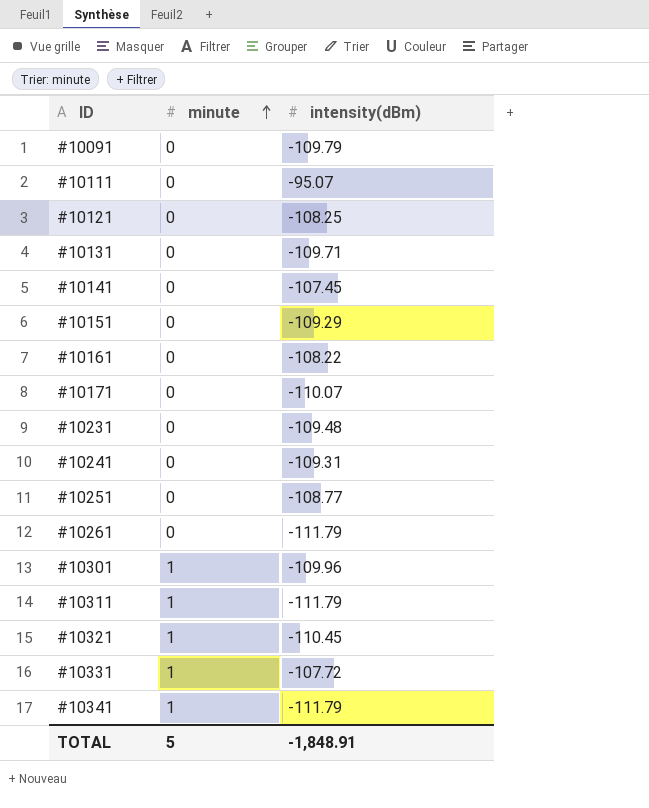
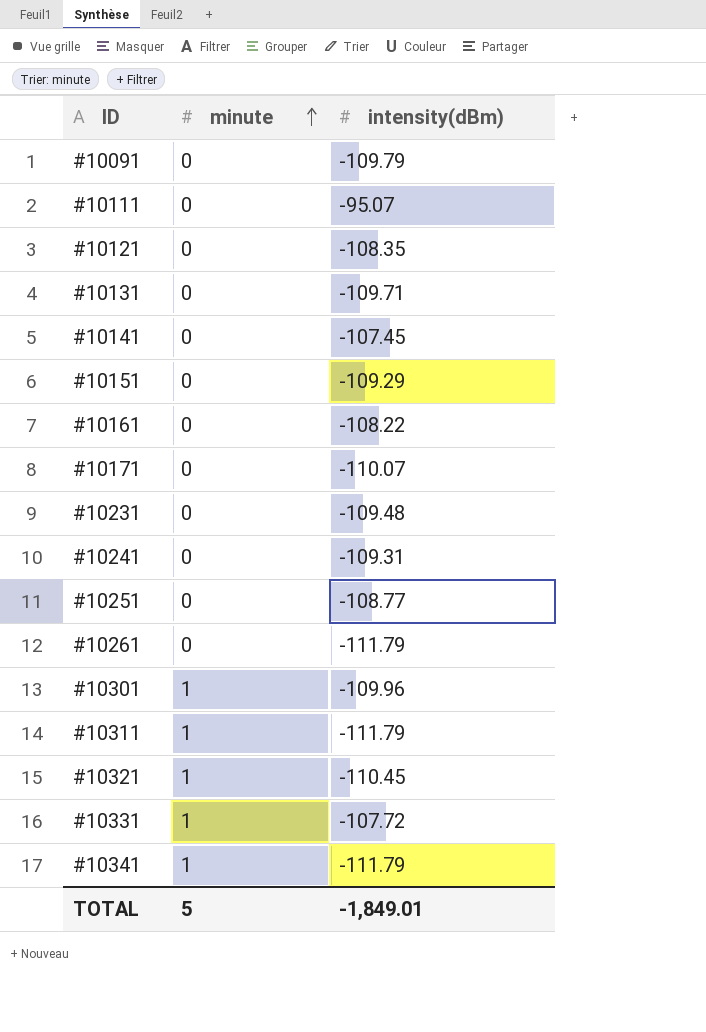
#10121 | intensity(dBm): -108.25 -> -108.35
TOTAL | intensity(dBm): -1,848.91 -> -1,849.01

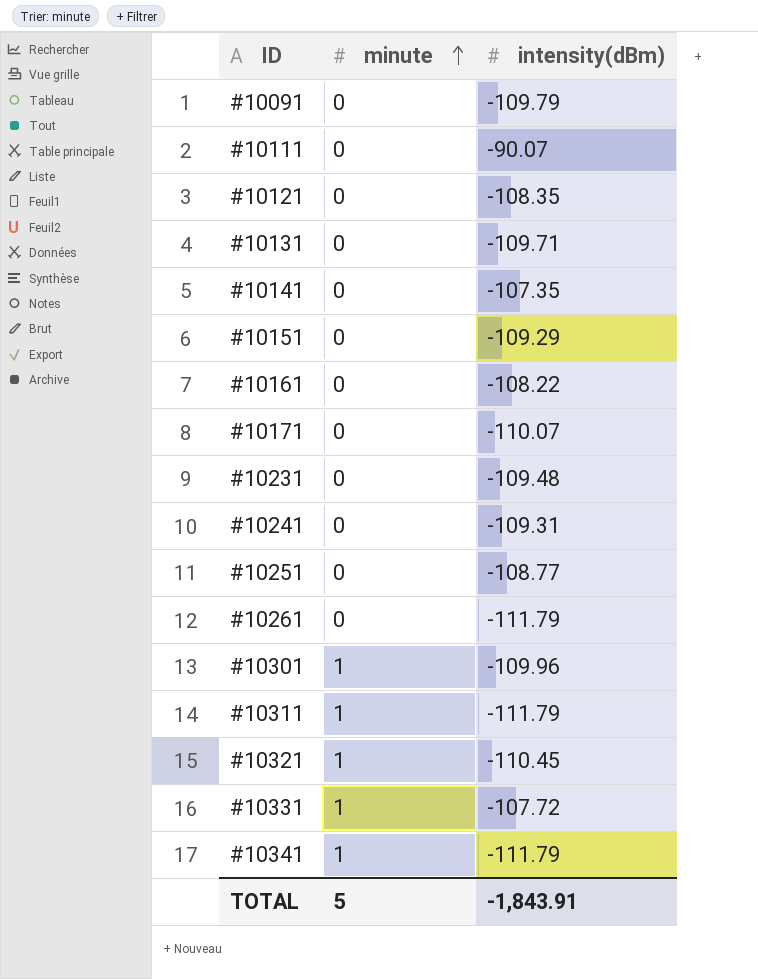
#10111 | intensity(dBm): -95.07 -> -90.07
#10141 | intensity(dBm): -107.45 -> -107.35
TOTAL | intensity(dBm): -1,849.01 -> -1,843.91

